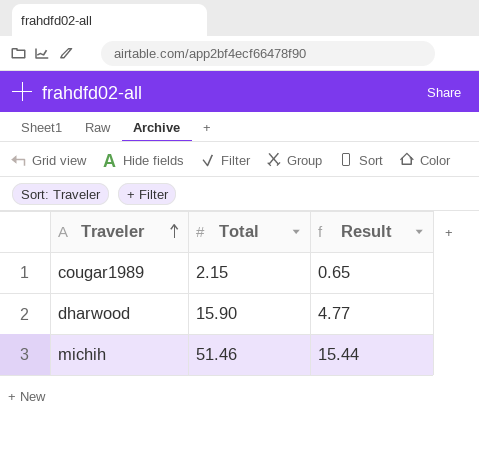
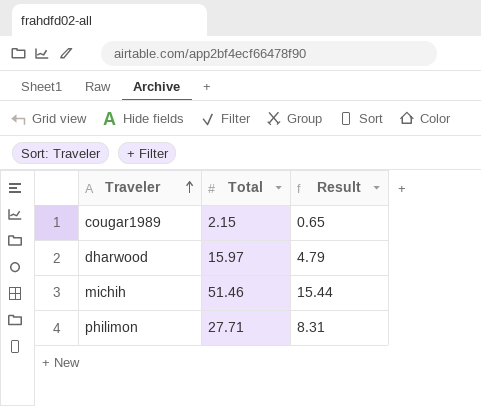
dharwood | Total: 15.90 -> 15.97
dharwood | Result: 4.77 -> 4.79
row philimon: none -> 27.71 | 8.31

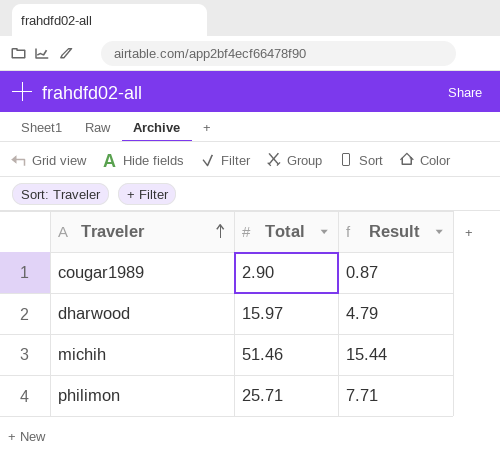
cougar1989 | Total: 2.15 -> 2.90
cougar1989 | Result: 0.65 -> 0.87
philimon | Total: 27.71 -> 25.71
philimon | Result: 8.31 -> 7.71

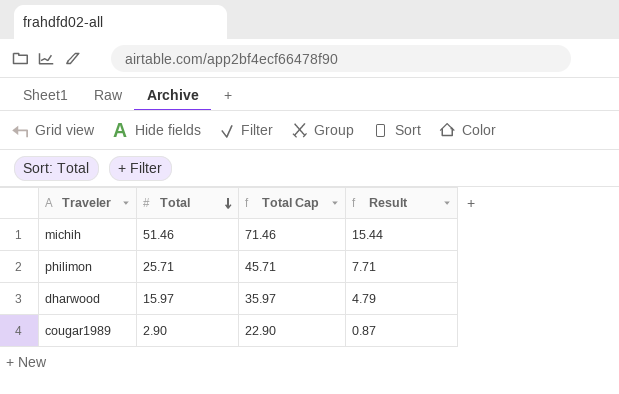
row order: Traveler ascending -> Total descending
column Total Cap | formula: none -> [Total] + 20

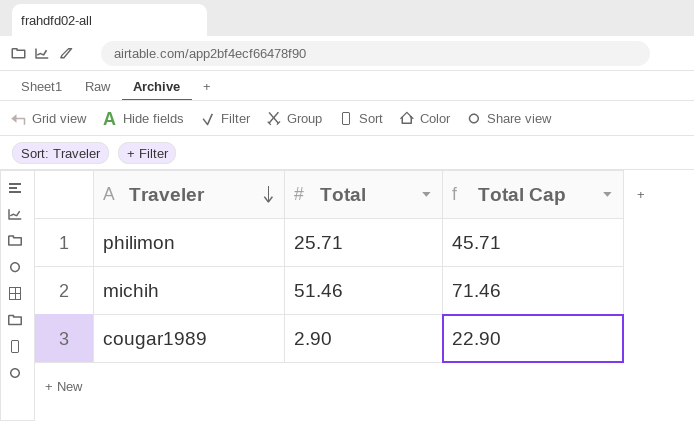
row order: Total descending -> Traveler descending
column Result | formula: [Total] * 0.3 -> none
row dharwood: 15.97 | 35.97 | 4.79 -> none

